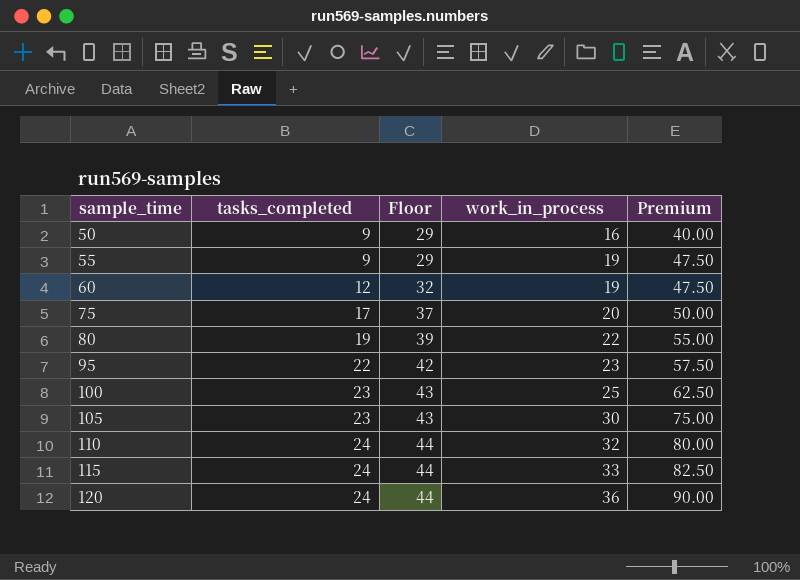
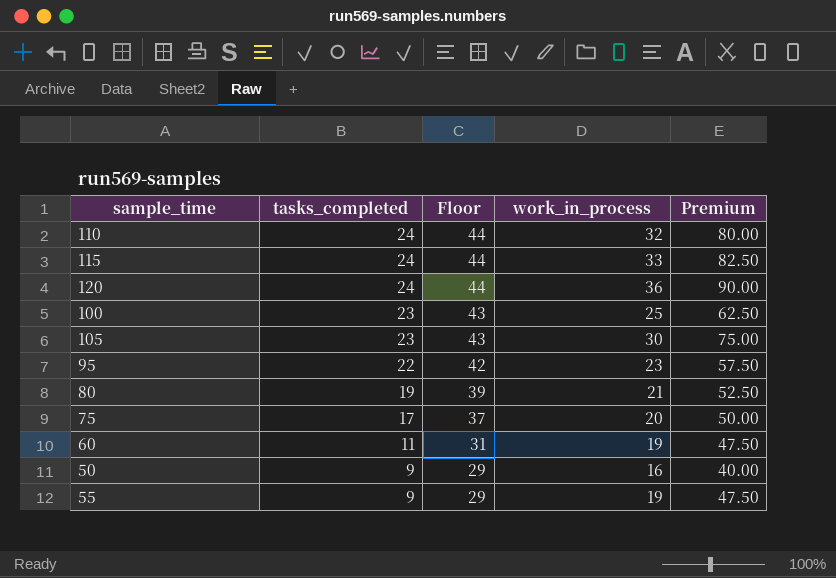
row order: sample_time ascending -> tasks_completed descending
80 | work_in_process: 22 -> 21
80 | Premium: 55.00 -> 52.50
60 | tasks_completed: 12 -> 11
60 | Floor: 32 -> 31

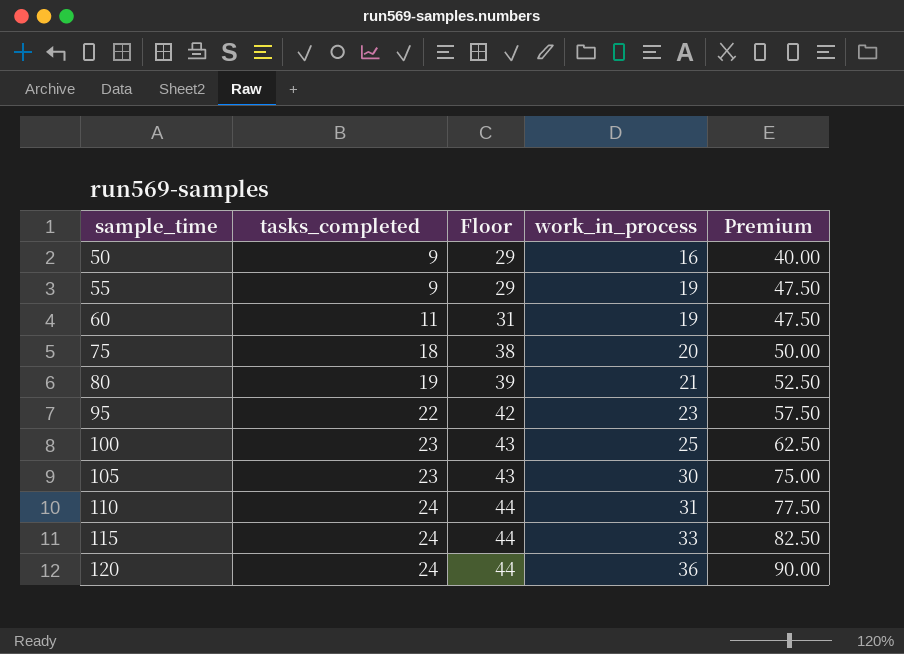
row order: tasks_completed descending -> sample_time ascending
75 | tasks_completed: 17 -> 18
75 | Floor: 37 -> 38
110 | work_in_process: 32 -> 31
110 | Premium: 80.00 -> 77.50

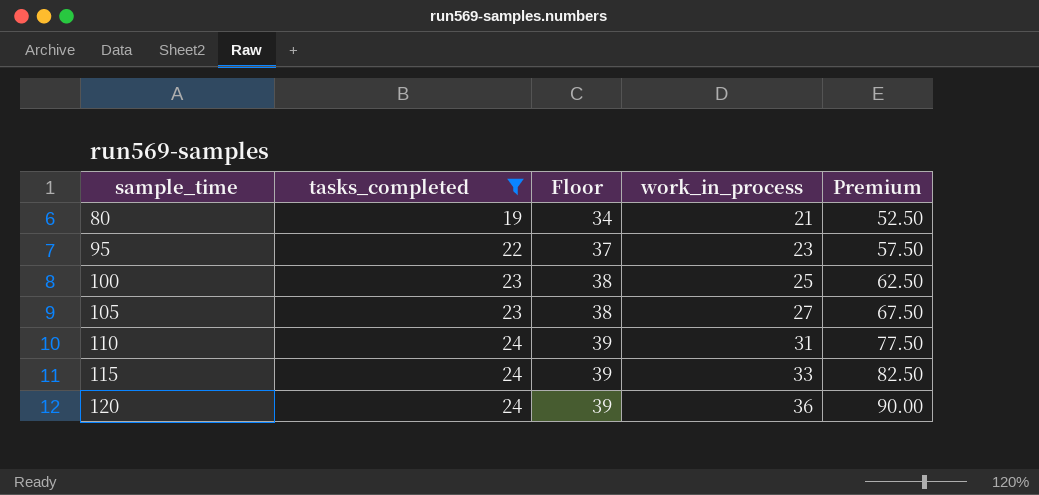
filter: none -> tasks_completed >= 19
column Floor | formula: [tasks_completed] + 20 -> [tasks_completed] + 15
105 | work_in_process: 30 -> 27
105 | Premium: 75.00 -> 67.50

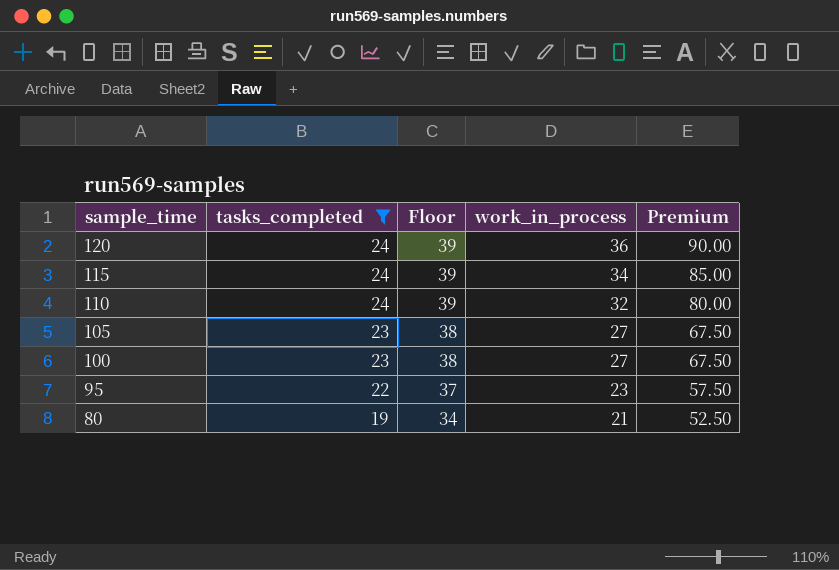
row order: sample_time ascending -> sample_time descending
115 | work_in_process: 33 -> 34
115 | Premium: 82.50 -> 85.00
110 | work_in_process: 31 -> 32
110 | Premium: 77.50 -> 80.00
100 | work_in_process: 25 -> 27
100 | Premium: 62.50 -> 67.50

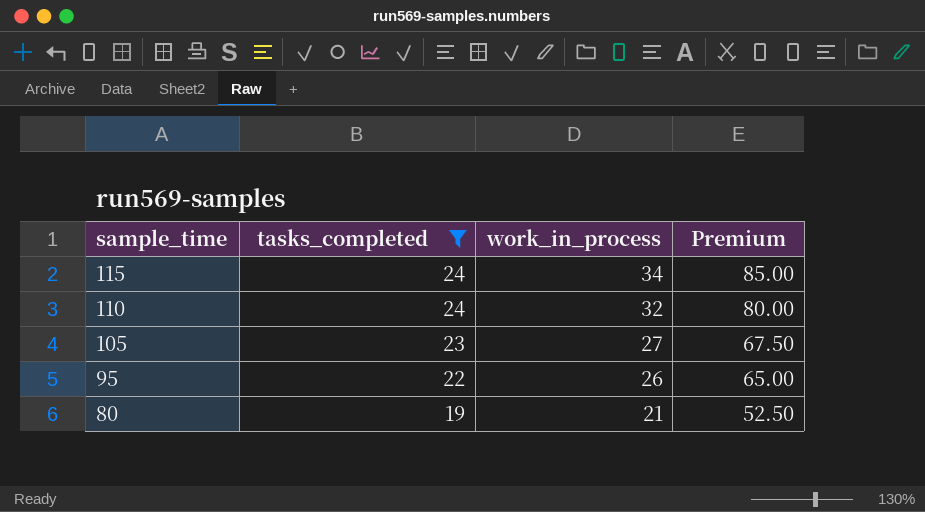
column Floor | formula: [tasks_completed] + 15 -> none
row 120: 24 | 39 | 36 | 90.00 -> none
row 100: 23 | 38 | 27 | 67.50 -> none
95 | work_in_process: 23 -> 26
95 | Premium: 57.50 -> 65.00

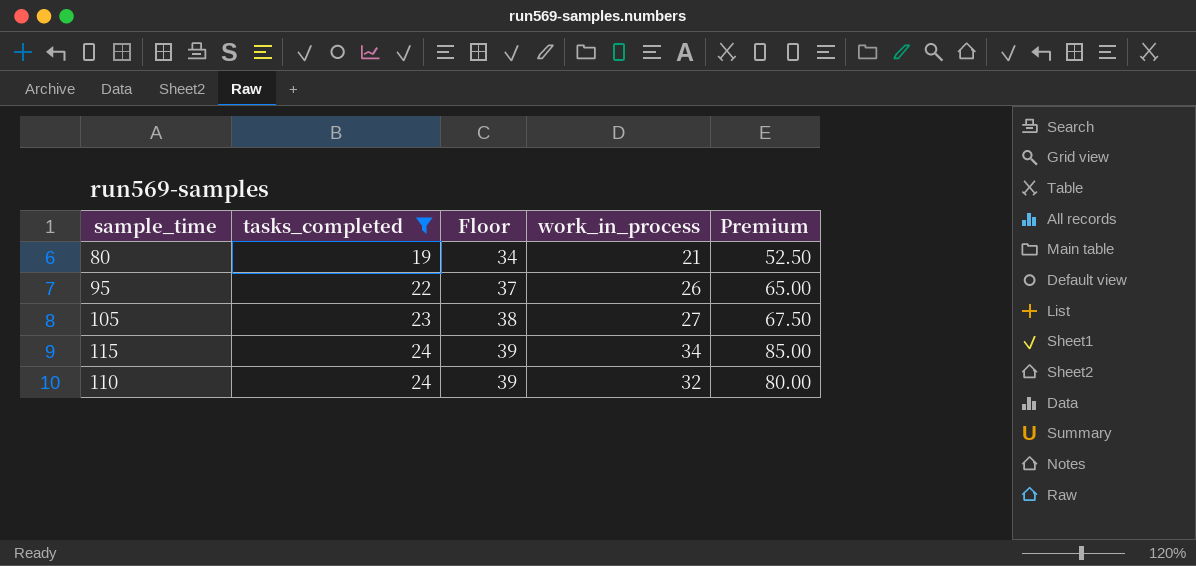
row order: sample_time descending -> tasks_completed ascending
column Floor | formula: none -> [tasks_completed] + 15

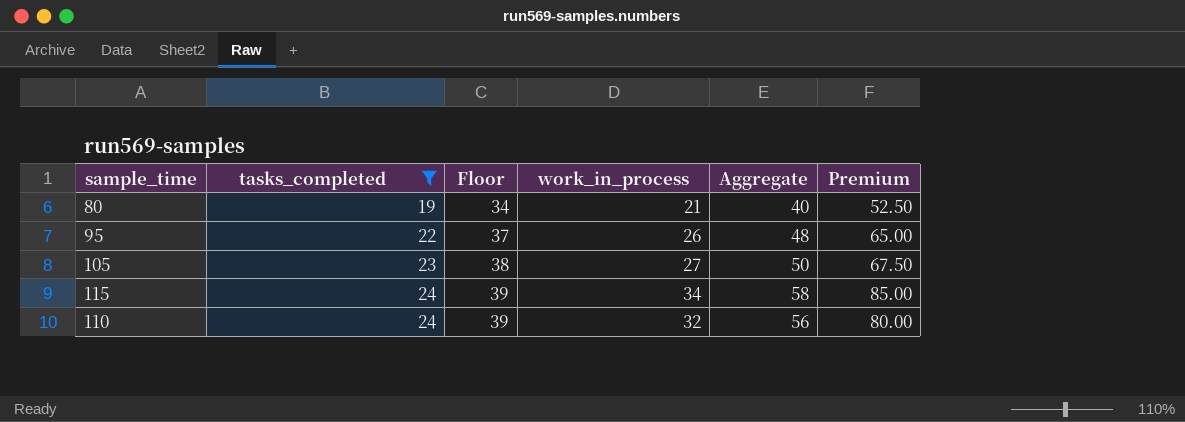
column Aggregate | formula: none -> [tasks_completed] + [work_in_process]

